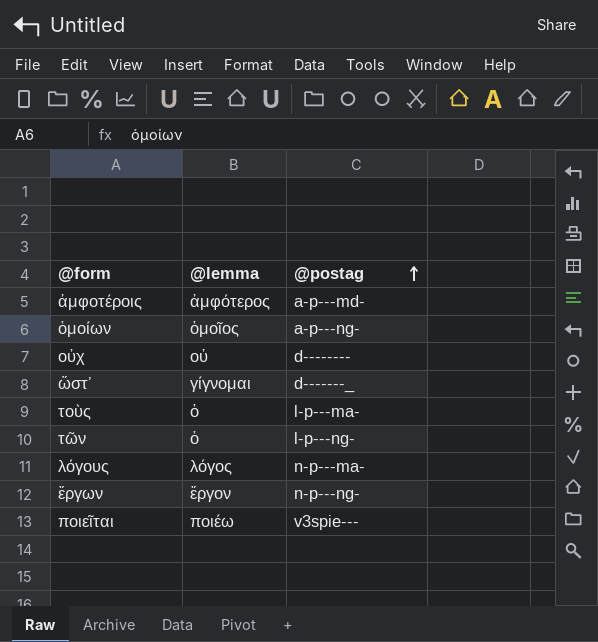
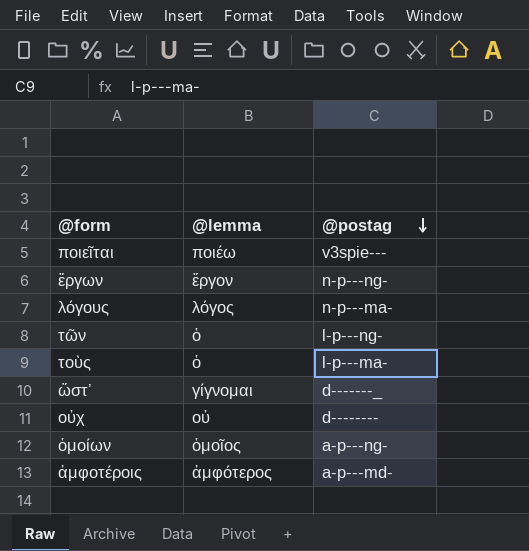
row order: @postag ascending -> @postag descending

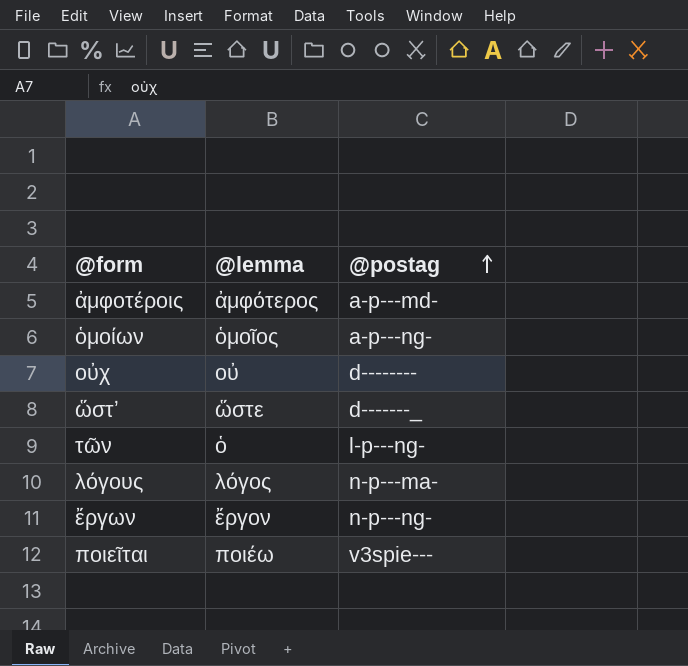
row order: @postag descending -> @postag ascending
row τοὺς: ὁ | l-p---ma- -> none
ὥστʼ | @lemma: γίγνομαι -> ὥστε

